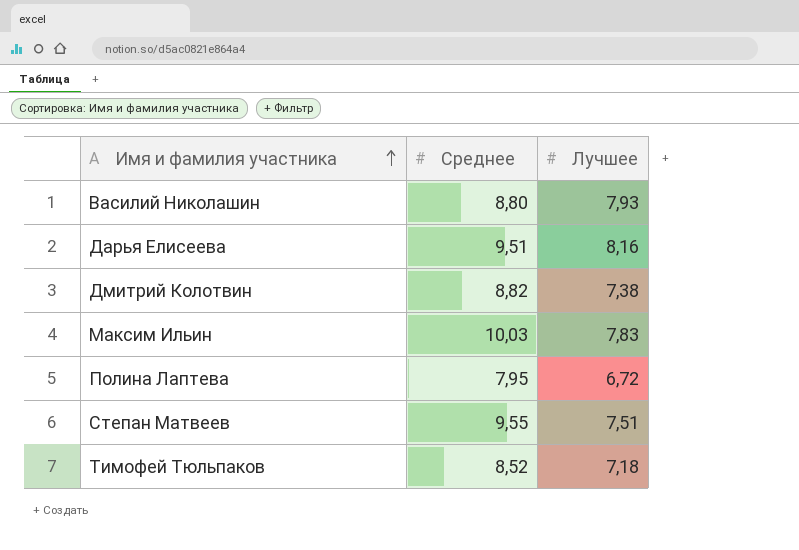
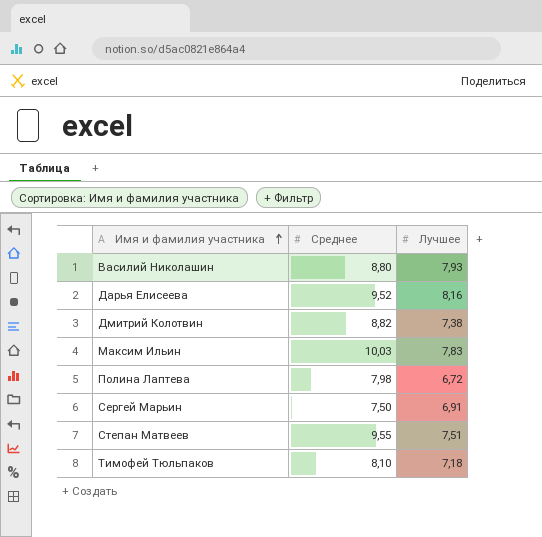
Дарья Елисеева | Среднее: 9,51 -> 9,52
Полина Лаптева | Среднее: 7,95 -> 7,98
row Сергей Марьин: none -> 7,50 | 6,91
Тимофей Тюльпаков | Среднее: 8,52 -> 8,10

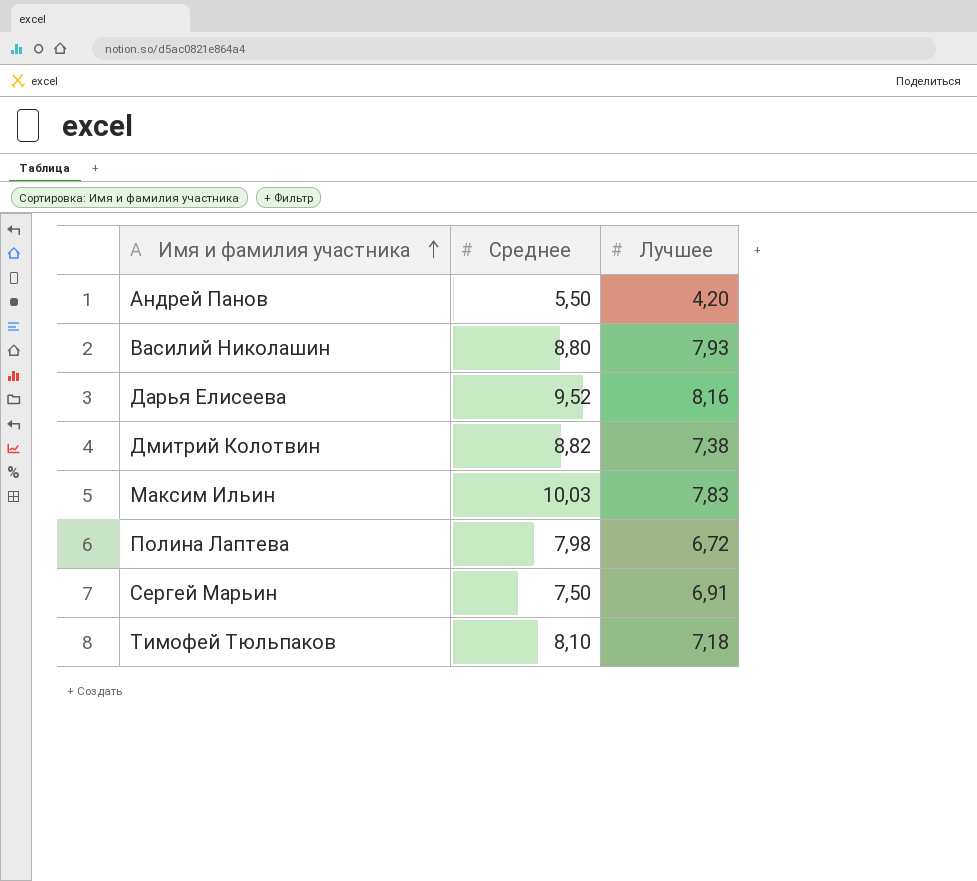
row Степан Матвеев: 9,55 | 7,51 -> none
row Андрей Панов: none -> 5,50 | 4,20

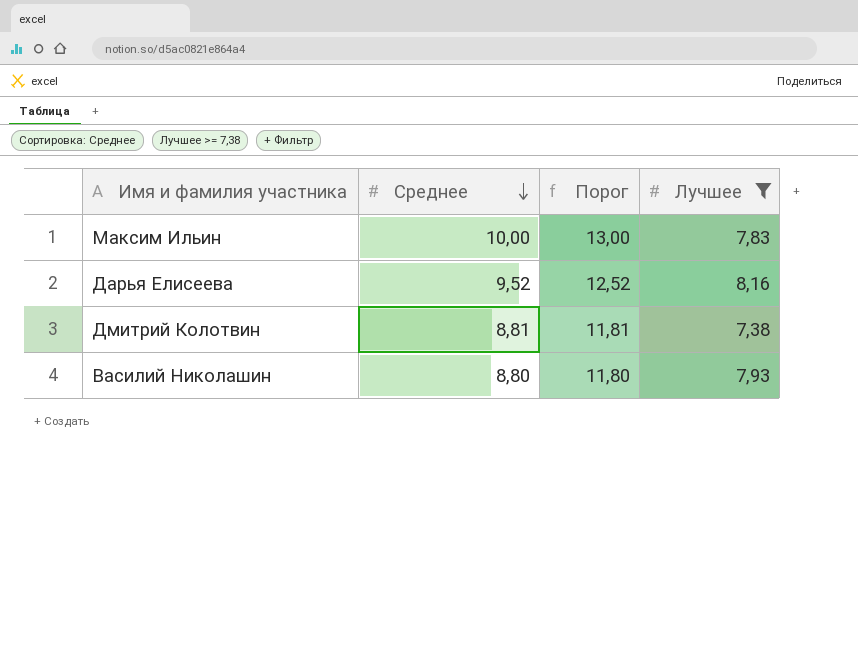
filter: none -> Лучшее >= 7,38
row order: Имя и фамилия участника ascending -> Среднее descending
column Порог | formula: none -> [Среднее] + 3
Максим Ильин | Среднее: 10,03 -> 10,00
Дмитрий Колотвин | Среднее: 8,82 -> 8,81

